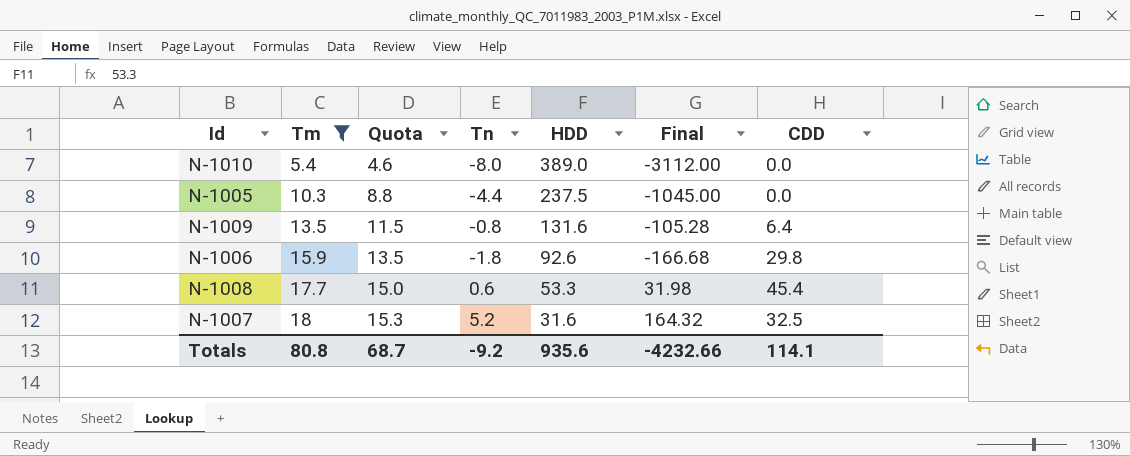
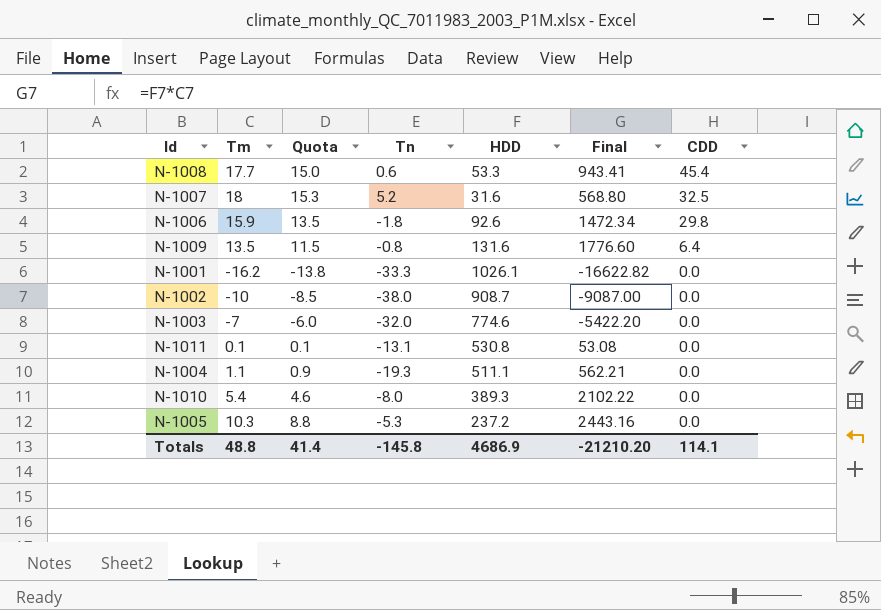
filter: Tm >= 5.4 -> none
row order: Tm ascending -> CDD descending
column Final | formula: [Tn] * [HDD] -> [Tm] * [HDD]
N-1010 | HDD: 389.0 -> 389.3
N-1005 | Tn: -4.4 -> -5.3
N-1005 | HDD: 237.5 -> 237.2
Totals | Tm: 80.8 -> 48.8
Totals | Quota: 68.7 -> 41.4
Totals | Tn: -9.2 -> -145.8
Totals | HDD: 935.6 -> 4686.9
Totals | Final: -4232.66 -> -21210.20

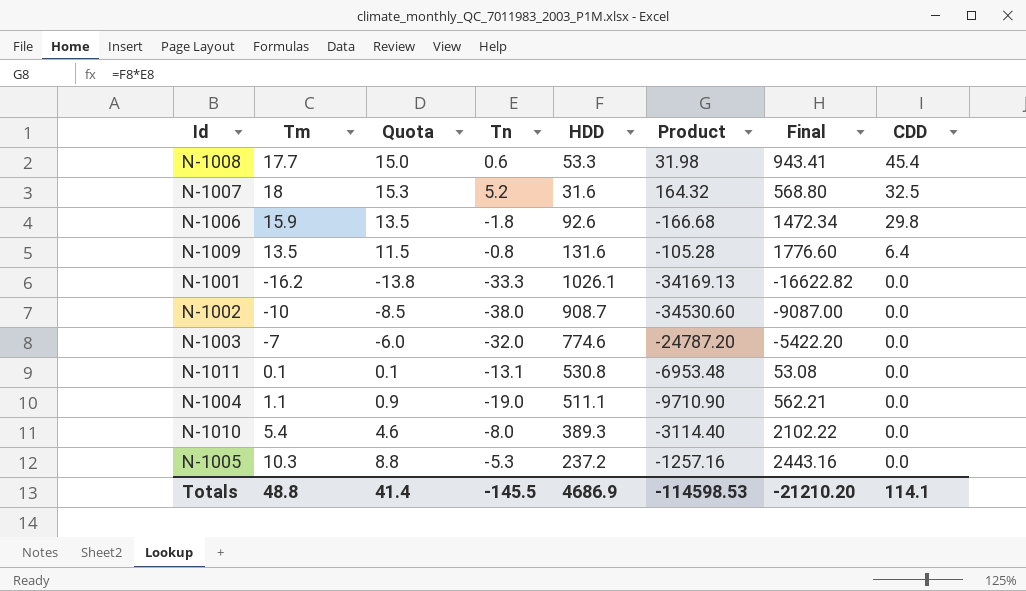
column Product | formula: none -> [Tn] * [HDD]
N-1004 | Tn: -19.3 -> -19.0
Totals | Tn: -145.8 -> -145.5

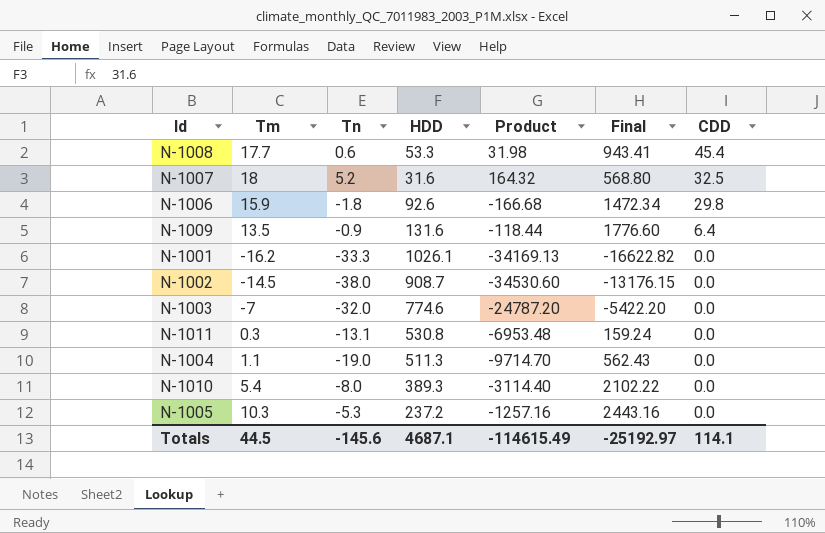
column Quota | formula: [Tm] * 0.85 -> none
N-1009 | Tn: -0.8 -> -0.9
N-1009 | Product: -105.28 -> -118.44
N-1002 | Tm: -10 -> -14.5
N-1002 | Final: -9087.00 -> -13176.15
N-1011 | Tm: 0.1 -> 0.3
N-1011 | Final: 53.08 -> 159.24
N-1004 | HDD: 511.1 -> 511.3
N-1004 | Product: -9710.90 -> -9714.70
N-1004 | Final: 562.21 -> 562.43
Totals | Tm: 48.8 -> 44.5
Totals | Tn: -145.5 -> -145.6
Totals | HDD: 4686.9 -> 4687.1
Totals | Product: -114598.53 -> -114615.49
Totals | Final: -21210.20 -> -25192.97

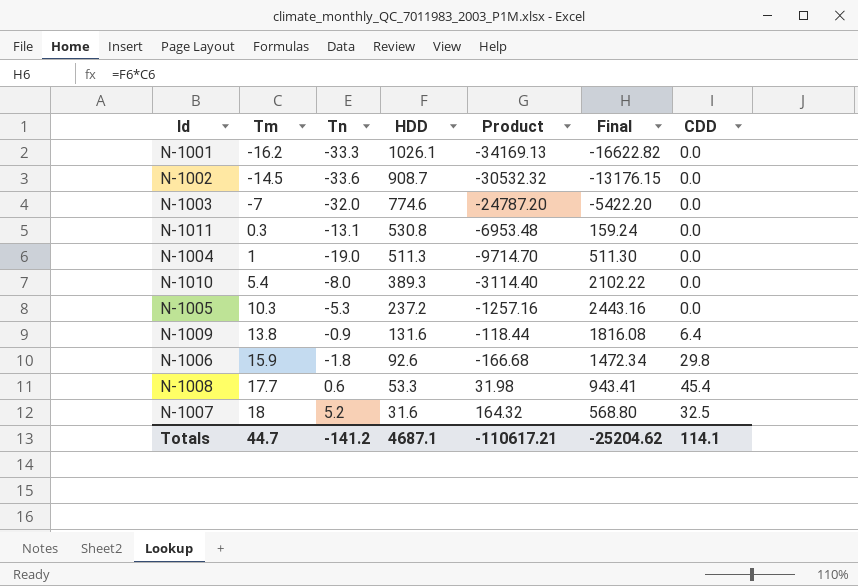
row order: CDD descending -> Tm ascending
N-1002 | Tn: -38.0 -> -33.6
N-1002 | Product: -34530.60 -> -30532.32
N-1004 | Tm: 1.1 -> 1
N-1004 | Final: 562.43 -> 511.30
N-1009 | Tm: 13.5 -> 13.8
N-1009 | Final: 1776.60 -> 1816.08
Totals | Tm: 44.5 -> 44.7
Totals | Tn: -145.6 -> -141.2
Totals | Product: -114615.49 -> -110617.21
Totals | Final: -25192.97 -> -25204.62

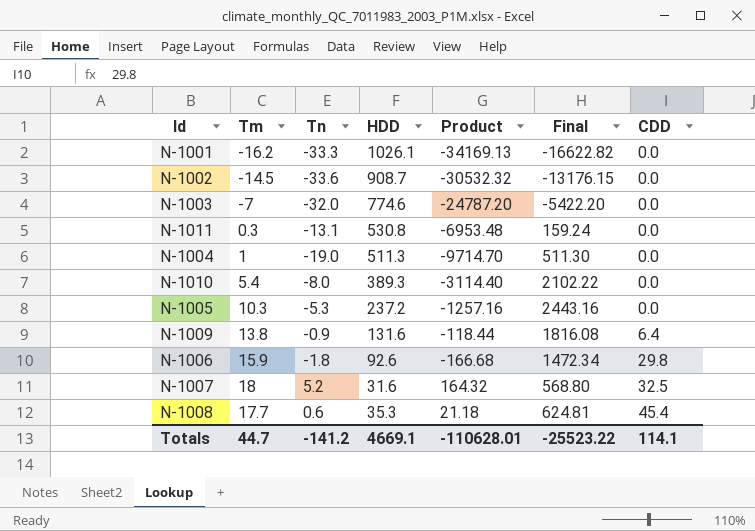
row order: Tm ascending -> CDD ascending
N-1008 | HDD: 53.3 -> 35.3
N-1008 | Product: 31.98 -> 21.18
N-1008 | Final: 943.41 -> 624.81
Totals | HDD: 4687.1 -> 4669.1
Totals | Product: -110617.21 -> -110628.01
Totals | Final: -25204.62 -> -25523.22

